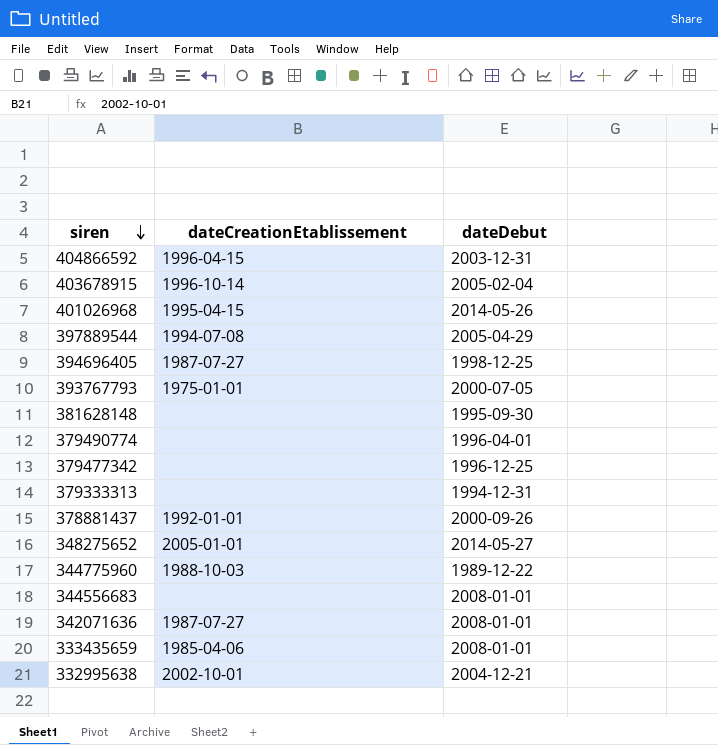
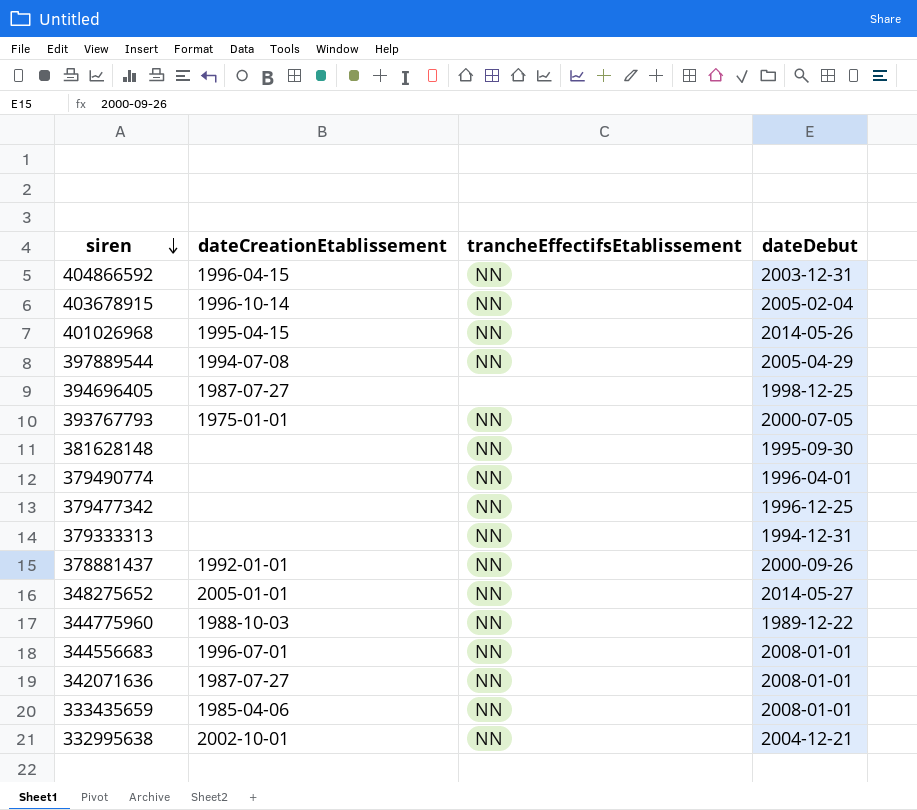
column trancheEffectifsEtablissement | position: none -> 3
344556683 | dateCreationEtablissement: none -> 1996-07-01

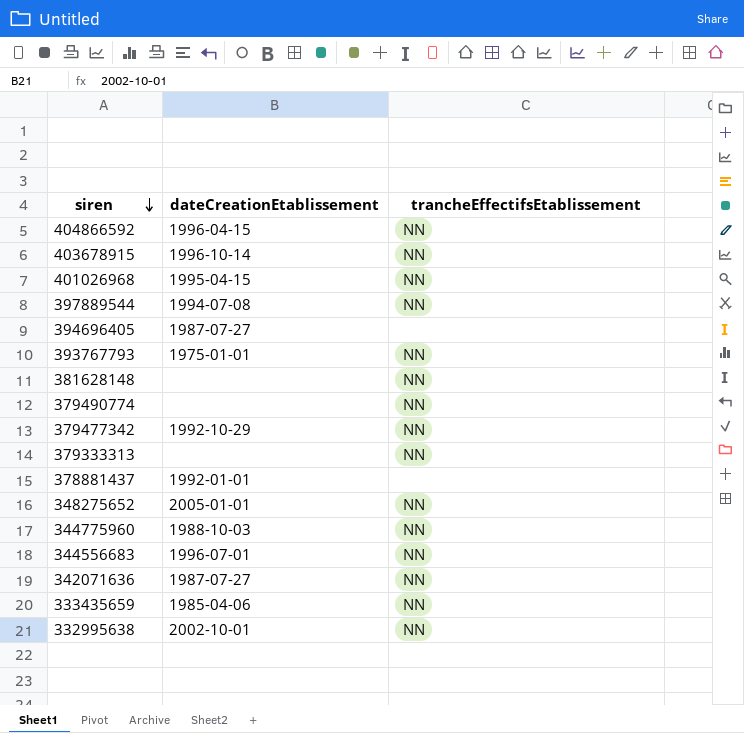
column dateDebut | position: 4 -> none
379477342 | dateCreationEtablissement: none -> 1992-10-29
378881437 | trancheEffectifsEtablissement: NN -> none

